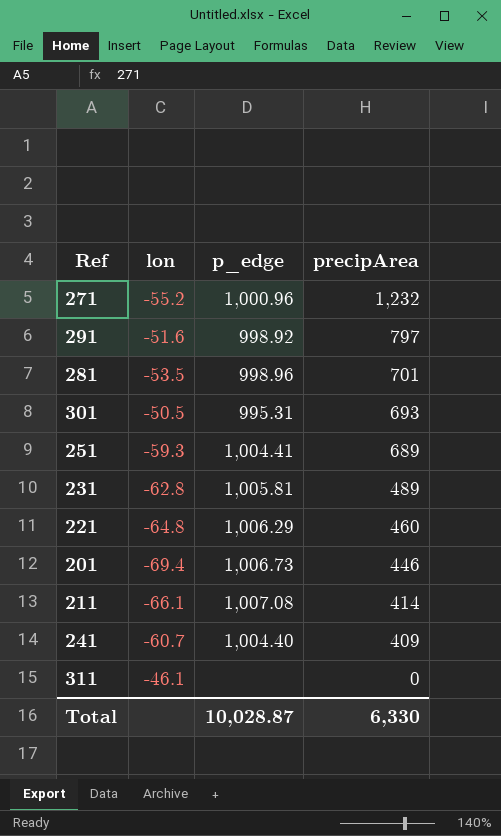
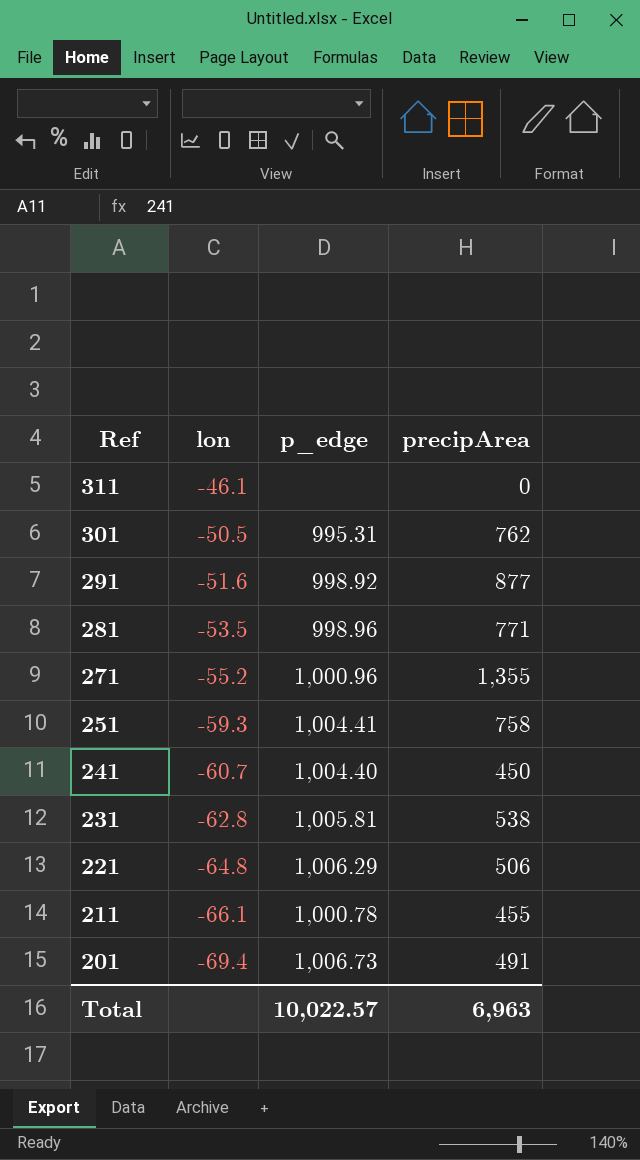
row order: precipArea descending -> Ref descending
301 | precipArea: 693 -> 762
291 | precipArea: 797 -> 877
281 | precipArea: 701 -> 771
271 | precipArea: 1,232 -> 1,355
251 | precipArea: 689 -> 758
241 | precipArea: 409 -> 450
231 | precipArea: 489 -> 538
221 | precipArea: 460 -> 506
211 | p_edge: 1,007.08 -> 1,000.78
211 | precipArea: 414 -> 455
201 | precipArea: 446 -> 491
Total | p_edge: 10,028.87 -> 10,022.57
Total | precipArea: 6,330 -> 6,963

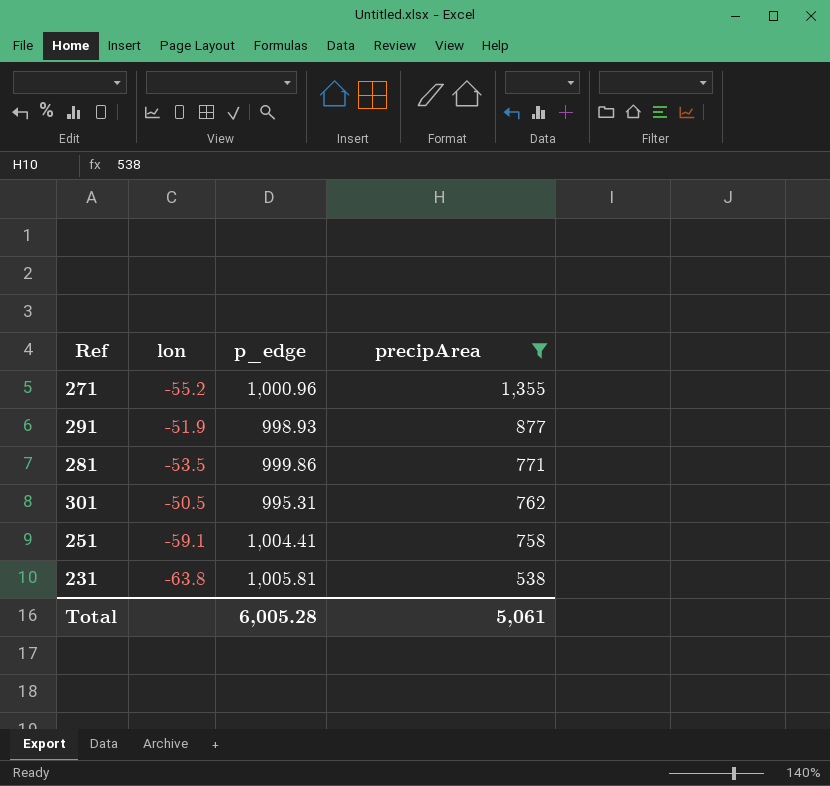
filter: none -> precipArea >= 538
row order: Ref descending -> precipArea descending
291 | lon: -51.6 -> -51.9
291 | p_edge: 998.92 -> 998.93
281 | p_edge: 998.96 -> 999.86
251 | lon: -59.3 -> -59.1
231 | lon: -62.8 -> -63.8
Total | p_edge: 10,022.57 -> 6,005.28
Total | precipArea: 6,963 -> 5,061

